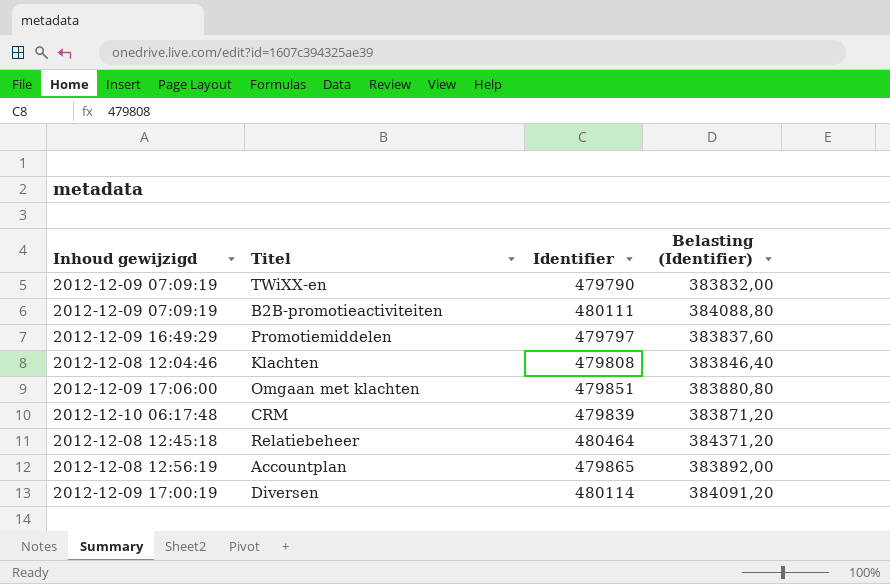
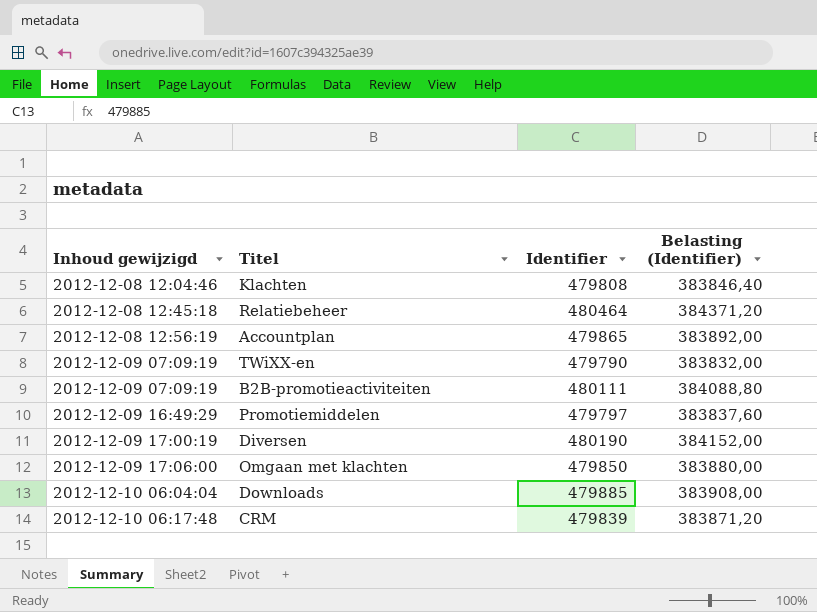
row order: none -> Inhoud gewijzigd ascending
Diversen | Identifier: 480114 -> 480190
Diversen | Belasting (Identifier): 384091,20 -> 384152,00
Omgaan met klachten | Identifier: 479851 -> 479850
Omgaan met klachten | Belasting (Identifier): 383880,80 -> 383880,00
row Downloads: none -> 2012-12-10 06:04:04 | 479885 | 383908,00

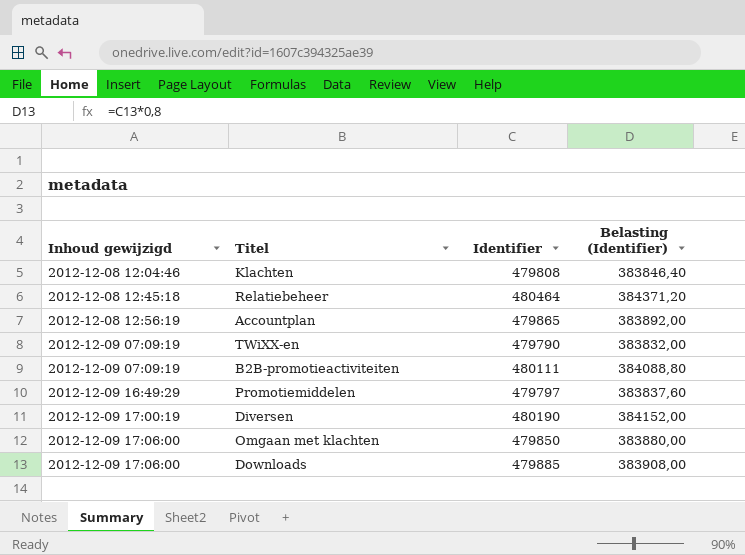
row CRM: 2012-12-10 06:17:48 | 479839 | 383871,20 -> none
Downloads | Inhoud gewijzigd: 2012-12-10 06:04:04 -> 2012-12-09 17:06:00

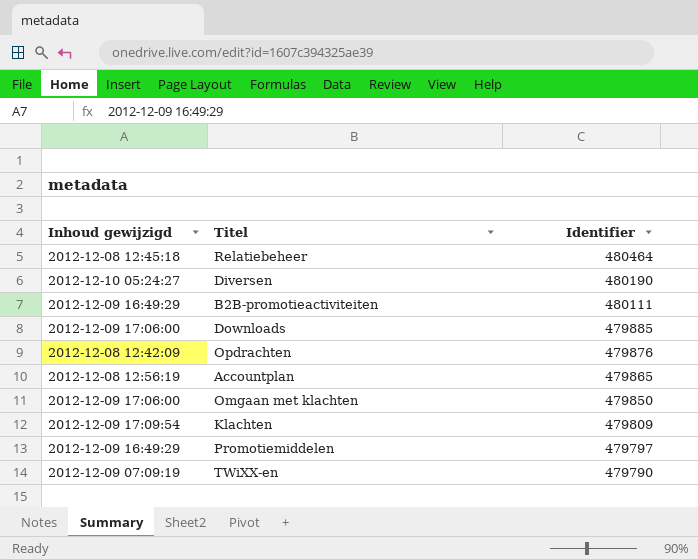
row order: Inhoud gewijzigd ascending -> Identifier descending
column Belasting (Identifier) | formula: [Identifier] * 0,8 -> none
Diversen | Inhoud gewijzigd: 2012-12-09 17:00:19 -> 2012-12-10 05:24:27
B2B-promotieactiviteiten | Inhoud gewijzigd: 2012-12-09 07:09:19 -> 2012-12-09 16:49:29
row Opdrachten: none -> 2012-12-08 12:42:09 | 479876
Klachten | Inhoud gewijzigd: 2012-12-08 12:04:46 -> 2012-12-09 17:09:54
Klachten | Identifier: 479808 -> 479809

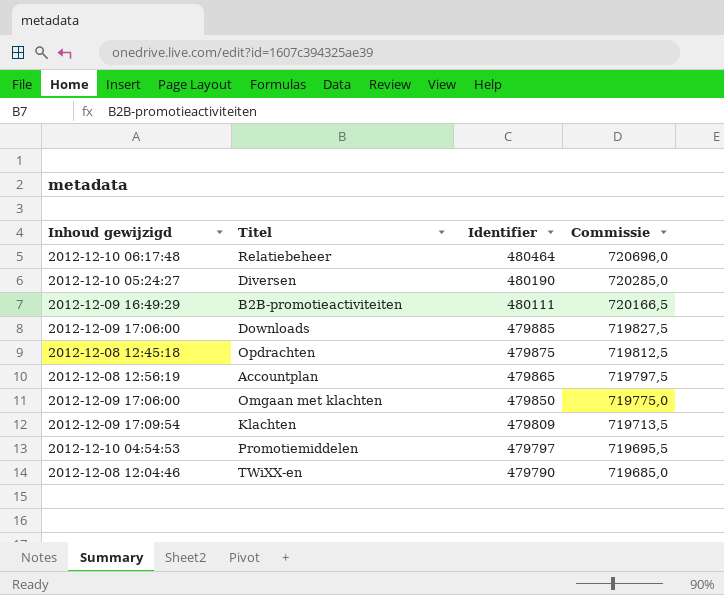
column Commissie | formula: none -> [Identifier] * 1,5
Relatiebeheer | Inhoud gewijzigd: 2012-12-08 12:45:18 -> 2012-12-10 06:17:48
Opdrachten | Inhoud gewijzigd: 2012-12-08 12:42:09 -> 2012-12-08 12:45:18
Opdrachten | Identifier: 479876 -> 479875
Promotiemiddelen | Inhoud gewijzigd: 2012-12-09 16:49:29 -> 2012-12-10 04:54:53
TWiXX-en | Inhoud gewijzigd: 2012-12-09 07:09:19 -> 2012-12-08 12:04:46

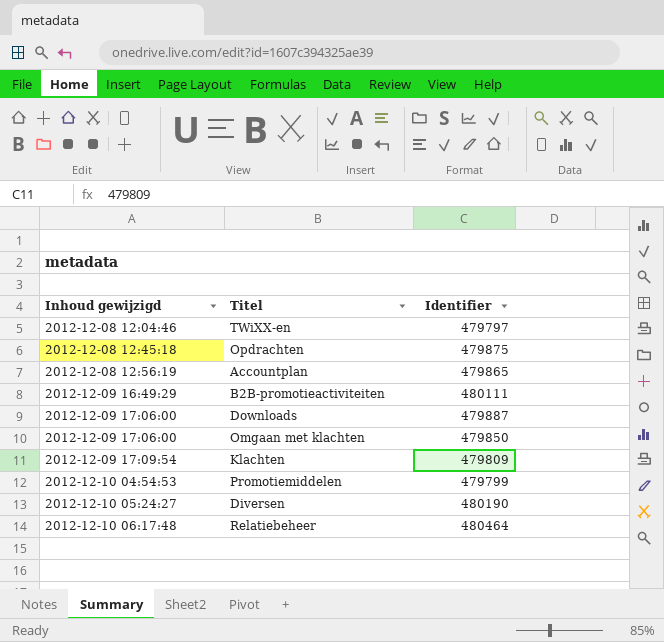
row order: Identifier descending -> Inhoud gewijzigd ascending
column Commissie | formula: [Identifier] * 1,5 -> none
TWiXX-en | Identifier: 479790 -> 479797
Downloads | Identifier: 479885 -> 479887
Promotiemiddelen | Identifier: 479797 -> 479799

